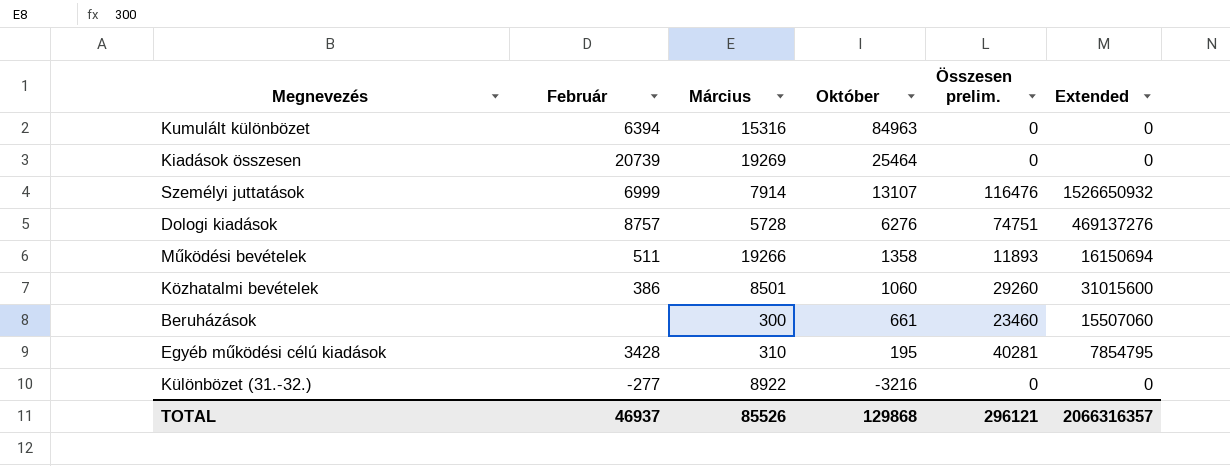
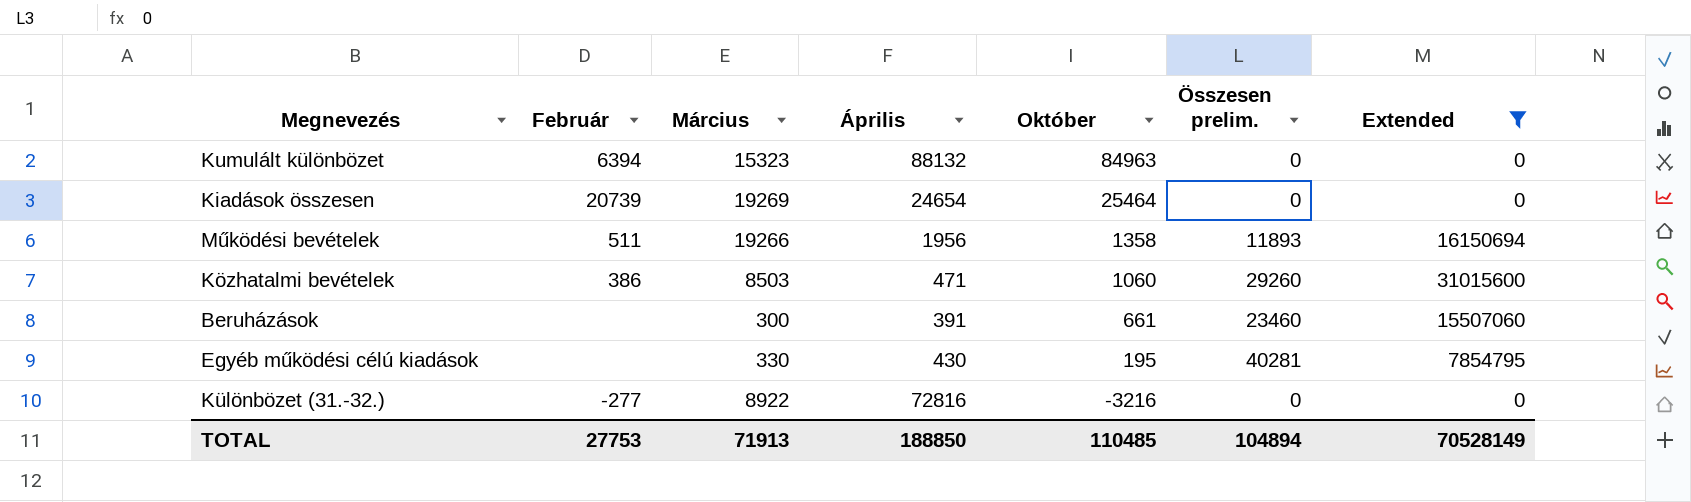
filter: none -> Extended <= 31015600
column Április | position: none -> 4
Kumulált különbözet | Március: 15316 -> 15323
Közhatalmi bevételek | Március: 8501 -> 8503
Egyéb működési célú kiadások | Február: 3428 -> none
Egyéb működési célú kiadások | Március: 310 -> 330
TOTAL | Február: 46937 -> 27753
TOTAL | Március: 85526 -> 71913
TOTAL | Október: 129868 -> 110485
TOTAL | Összesen prelim.: 296121 -> 104894
TOTAL | Extended: 2066316357 -> 70528149

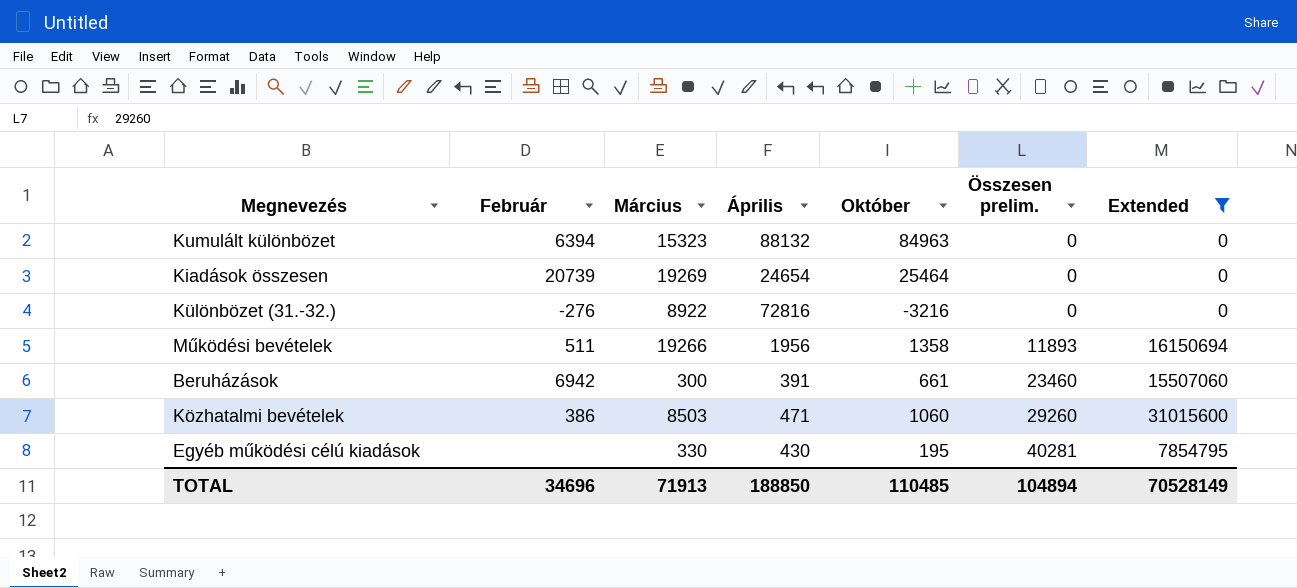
row order: Október descending -> Összesen prelim. ascending
Különbözet (31.-32.) | Február: -277 -> -276
Beruházások | Február: none -> 6942
TOTAL | Február: 27753 -> 34696

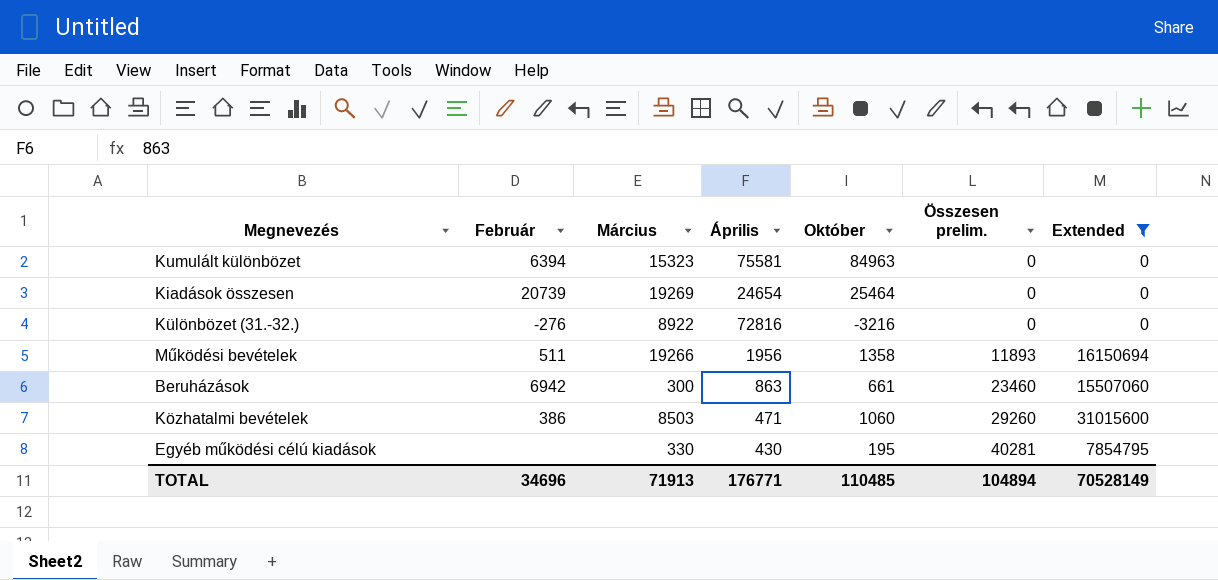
Kumulált különbözet | Április: 88132 -> 75581
Beruházások | Április: 391 -> 863
TOTAL | Április: 188850 -> 176771

